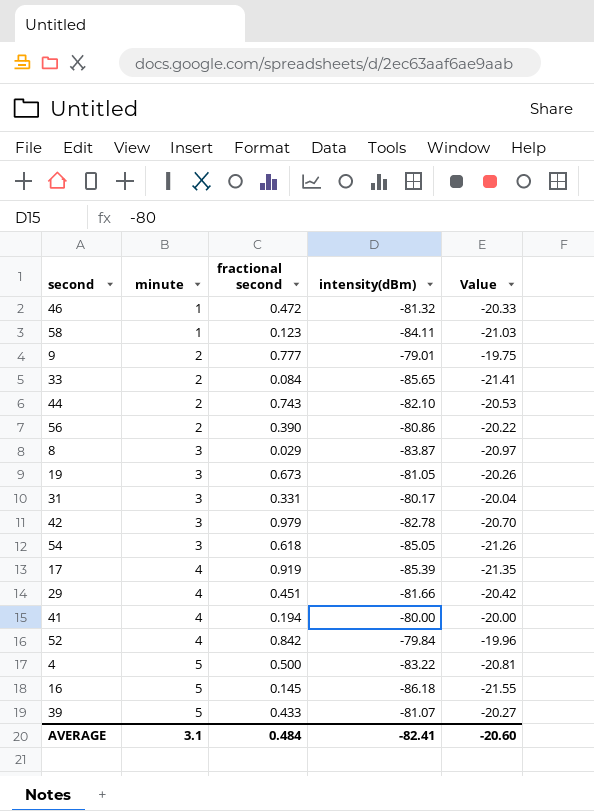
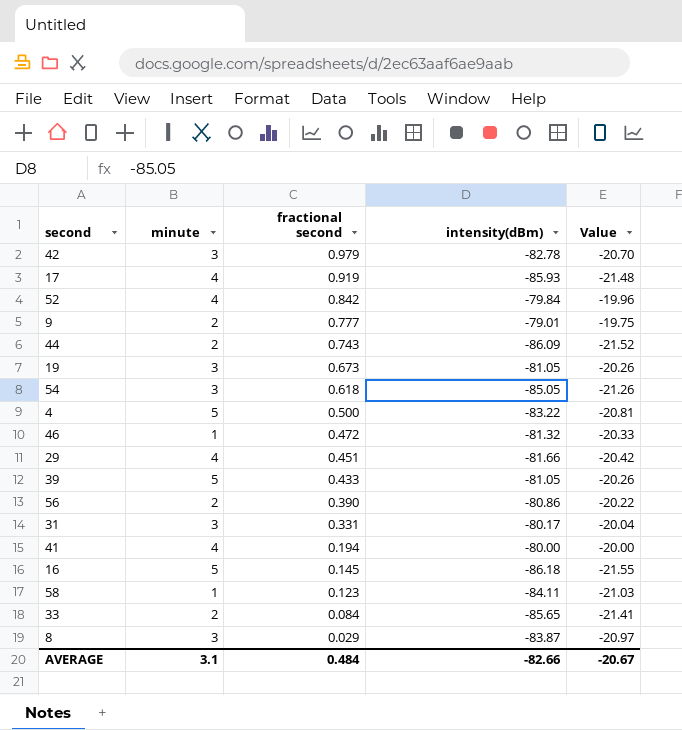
row order: minute ascending -> fractional second descending
17 | intensity(dBm): -85.39 -> -85.93
17 | Value: -21.35 -> -21.48
44 | intensity(dBm): -82.10 -> -86.09
44 | Value: -20.53 -> -21.52
39 | intensity(dBm): -81.07 -> -81.05
39 | Value: -20.27 -> -20.26
AVERAGE | intensity(dBm): -82.41 -> -82.66
AVERAGE | Value: -20.60 -> -20.67

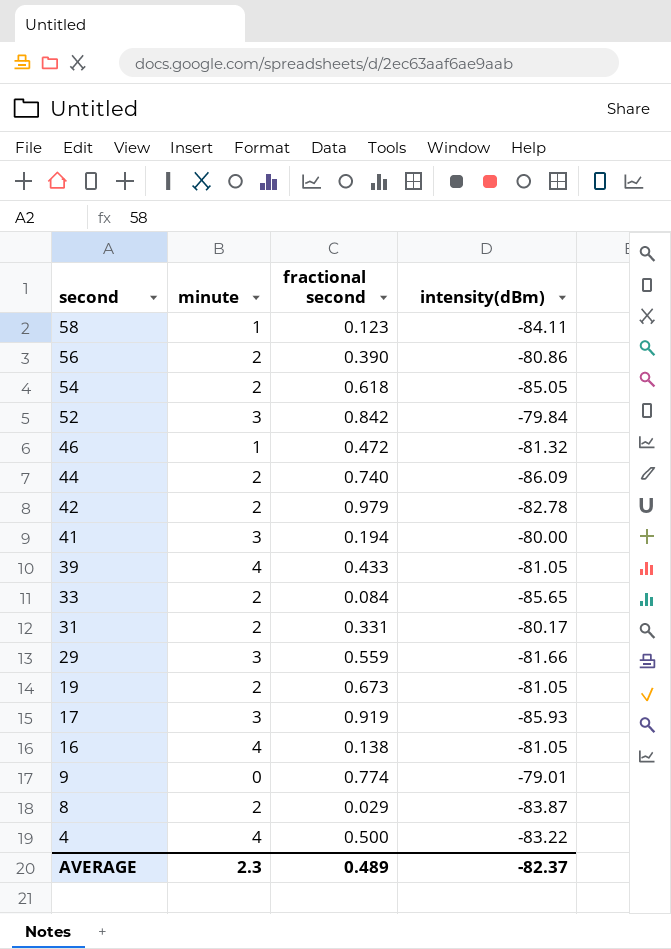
row order: fractional second descending -> second descending
column Value | formula: [intensity(dBm)] * 0.25 -> none
54 | minute: 3 -> 2
52 | minute: 4 -> 3
44 | fractional second: 0.743 -> 0.740
42 | minute: 3 -> 2
41 | minute: 4 -> 3
39 | minute: 5 -> 4
31 | minute: 3 -> 2
29 | minute: 4 -> 3
29 | fractional second: 0.451 -> 0.559
19 | minute: 3 -> 2
17 | minute: 4 -> 3
16 | minute: 5 -> 4
16 | fractional second: 0.145 -> 0.138
16 | intensity(dBm): -86.18 -> -81.05
9 | minute: 2 -> 0
9 | fractional second: 0.777 -> 0.774
8 | minute: 3 -> 2
4 | minute: 5 -> 4
AVERAGE | minute: 3.1 -> 2.3
AVERAGE | fractional second: 0.484 -> 0.489
AVERAGE | intensity(dBm): -82.66 -> -82.37

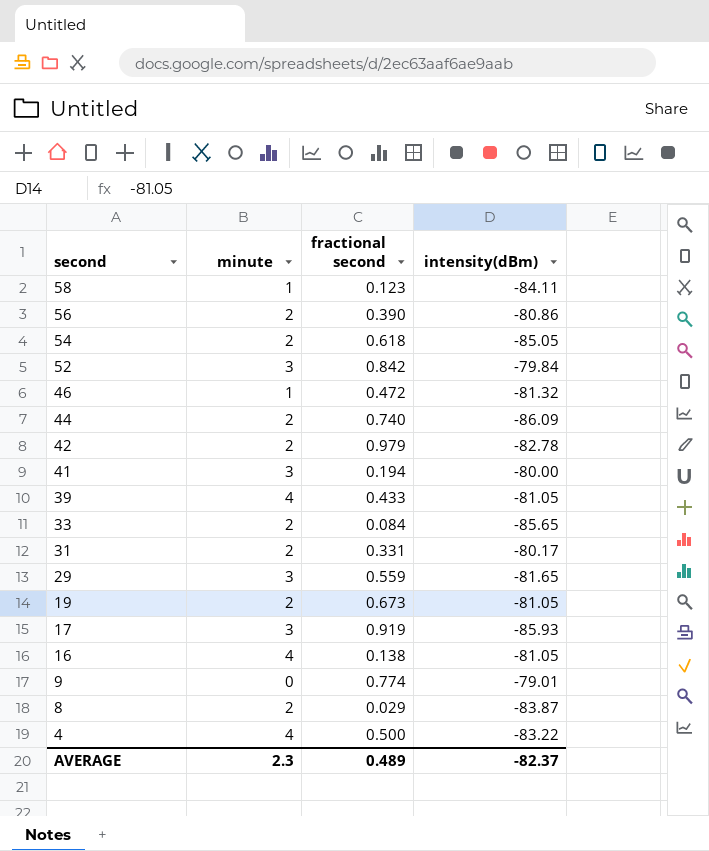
29 | intensity(dBm): -81.66 -> -81.65

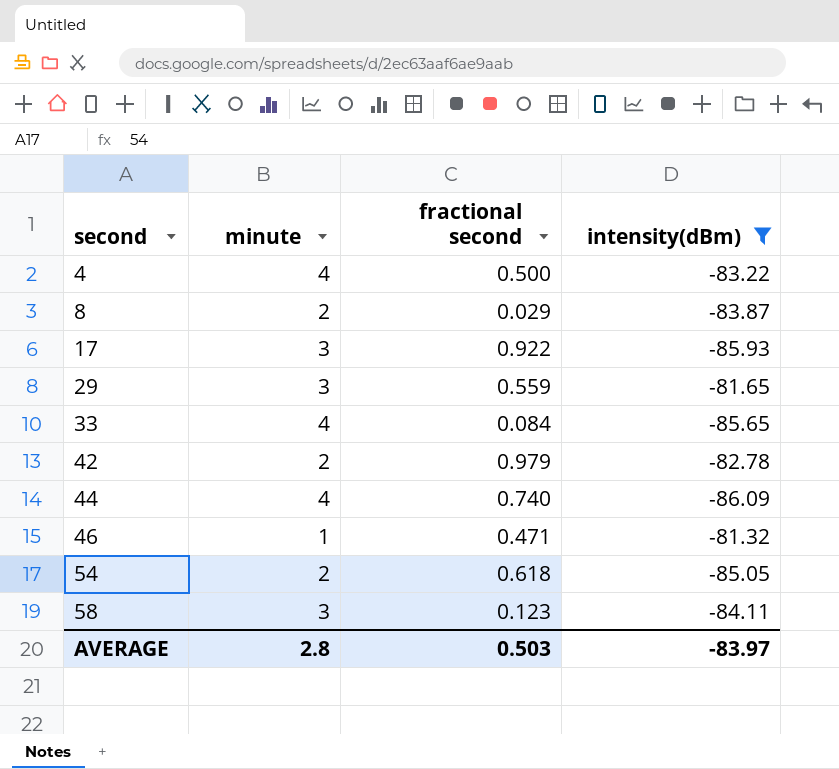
filter: none -> intensity(dBm) <= -81.32
row order: second descending -> second ascending
17 | fractional second: 0.919 -> 0.922
33 | minute: 2 -> 4
44 | minute: 2 -> 4
46 | fractional second: 0.472 -> 0.471
58 | minute: 1 -> 3
AVERAGE | minute: 2.3 -> 2.8
AVERAGE | fractional second: 0.489 -> 0.503
AVERAGE | intensity(dBm): -82.37 -> -83.97

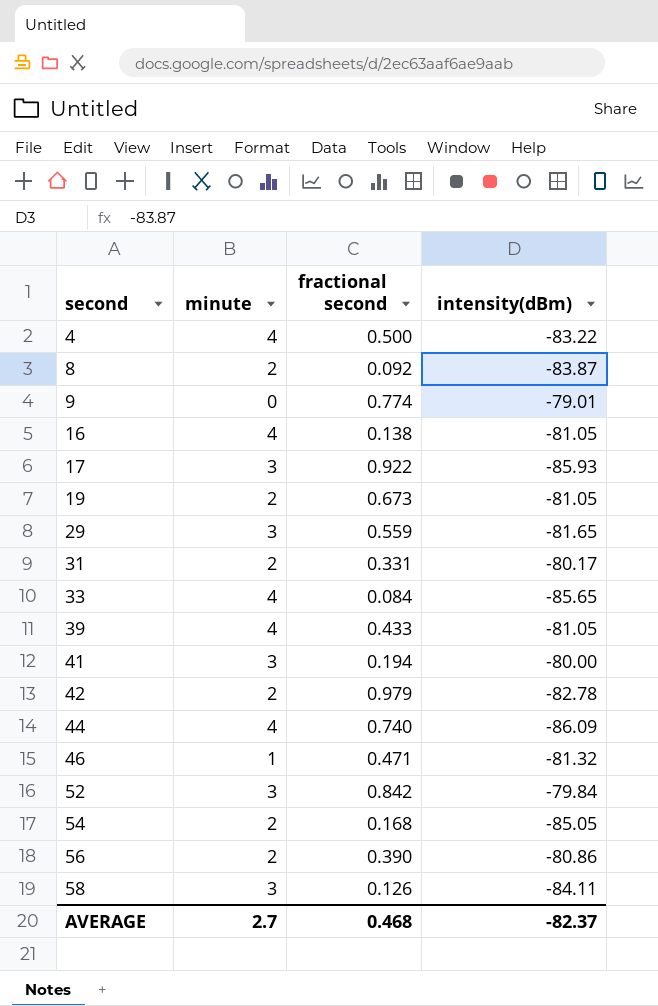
filter: intensity(dBm) <= -81.32 -> none
8 | fractional second: 0.029 -> 0.092
54 | fractional second: 0.618 -> 0.168
58 | fractional second: 0.123 -> 0.126
AVERAGE | minute: 2.8 -> 2.7
AVERAGE | fractional second: 0.503 -> 0.468
AVERAGE | intensity(dBm): -83.97 -> -82.37

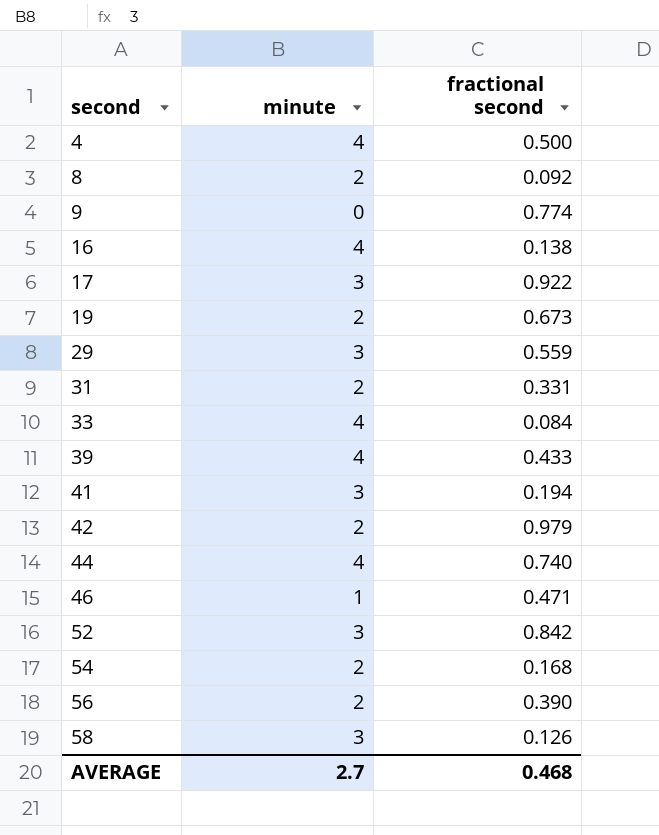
column intensity(dBm) | position: 4 -> none

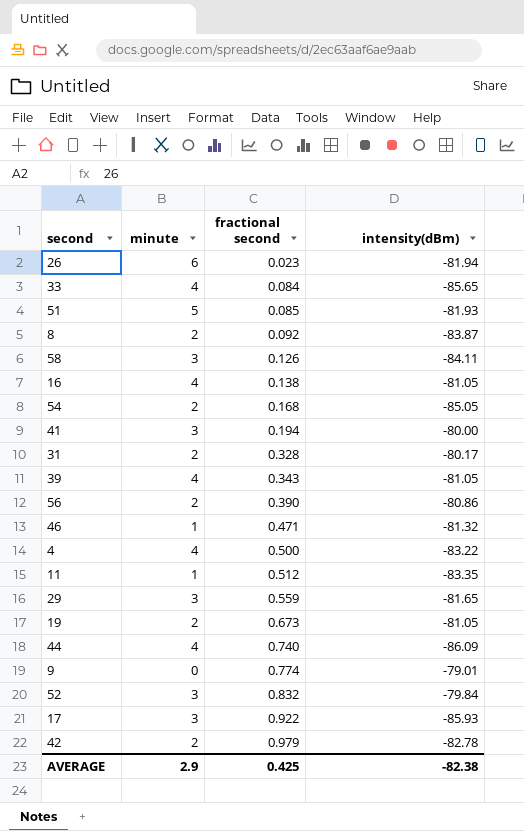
row order: second ascending -> fractional second ascending
column intensity(dBm) | position: none -> 4
row 26: none -> 6 | 0.023 | -81.94
row 51: none -> 5 | 0.085 | -81.93
31 | fractional second: 0.331 -> 0.328
39 | fractional second: 0.433 -> 0.343
row 11: none -> 1 | 0.512 | -83.35
52 | fractional second: 0.842 -> 0.832
AVERAGE | minute: 2.7 -> 2.9
AVERAGE | fractional second: 0.468 -> 0.425

